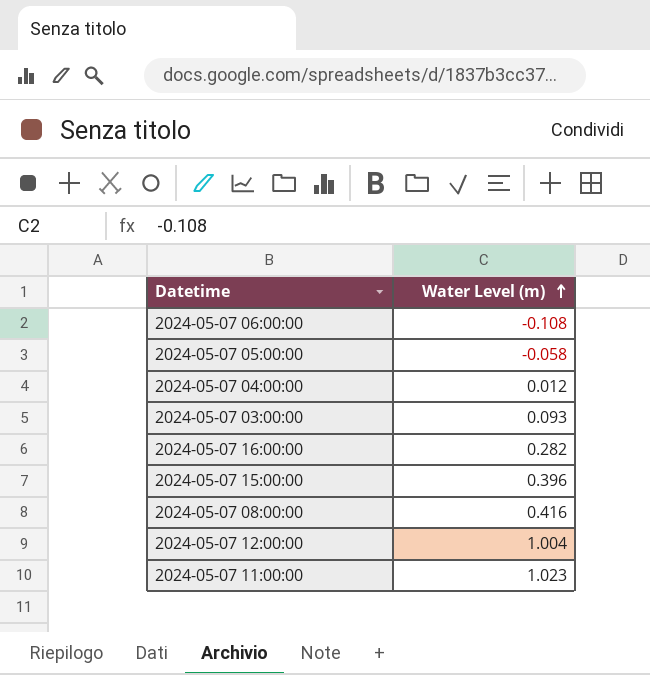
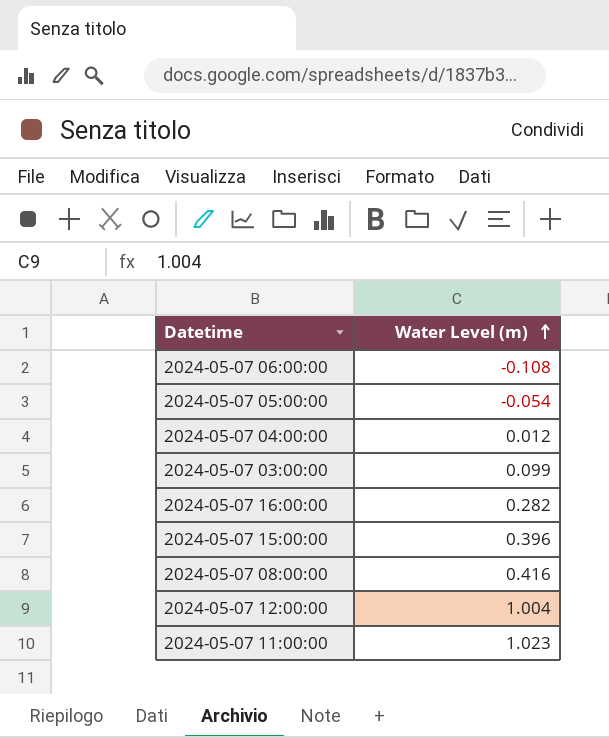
2024-05-07 05:00:00 | Water Level (m): -0.058 -> -0.054
2024-05-07 03:00:00 | Water Level (m): 0.093 -> 0.099

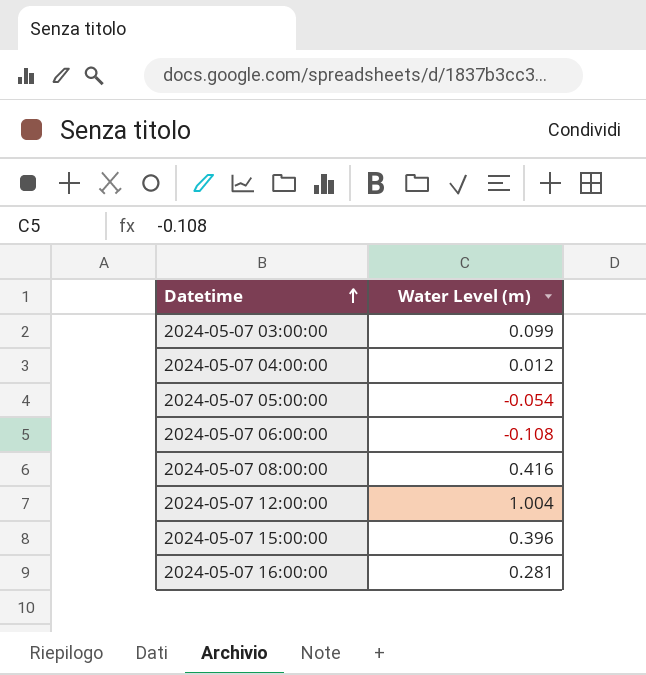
row order: Water Level (m) ascending -> Datetime ascending
row 2024-05-07 11:00:00: 1.023 -> none
2024-05-07 16:00:00 | Water Level (m): 0.282 -> 0.281

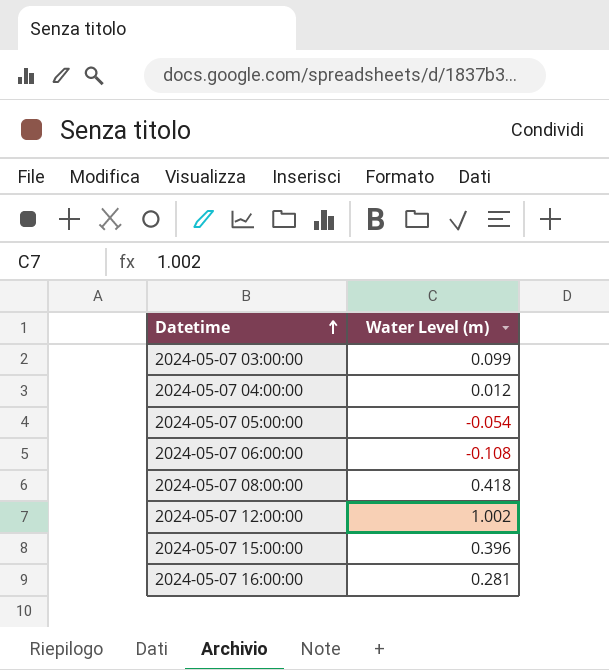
2024-05-07 08:00:00 | Water Level (m): 0.416 -> 0.418
2024-05-07 12:00:00 | Water Level (m): 1.004 -> 1.002

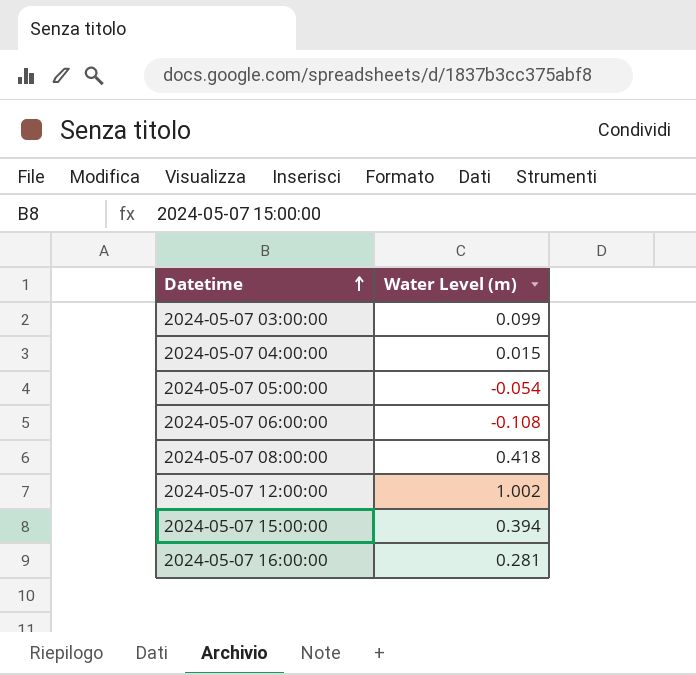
2024-05-07 04:00:00 | Water Level (m): 0.012 -> 0.015
2024-05-07 15:00:00 | Water Level (m): 0.396 -> 0.394

